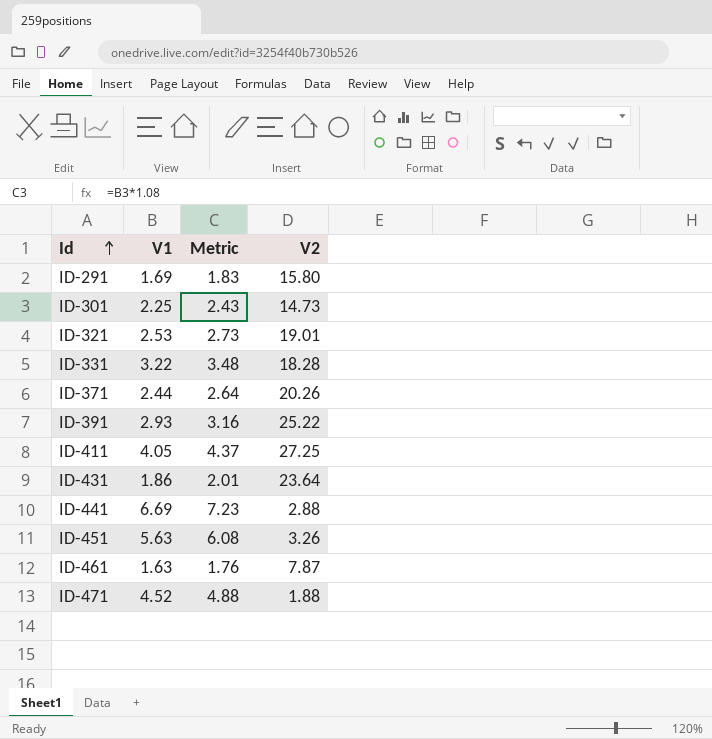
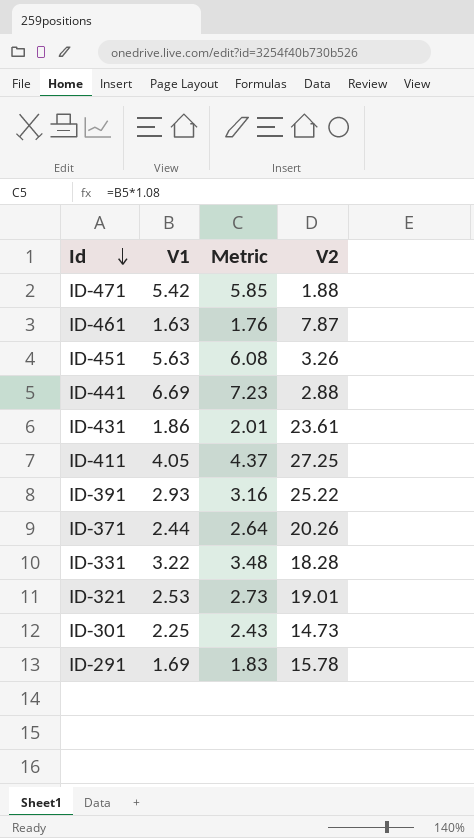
row order: Id ascending -> Id descending
ID-471 | V1: 4.52 -> 5.42
ID-471 | Metric: 4.88 -> 5.85
ID-431 | V2: 23.64 -> 23.61
ID-291 | V2: 15.80 -> 15.78

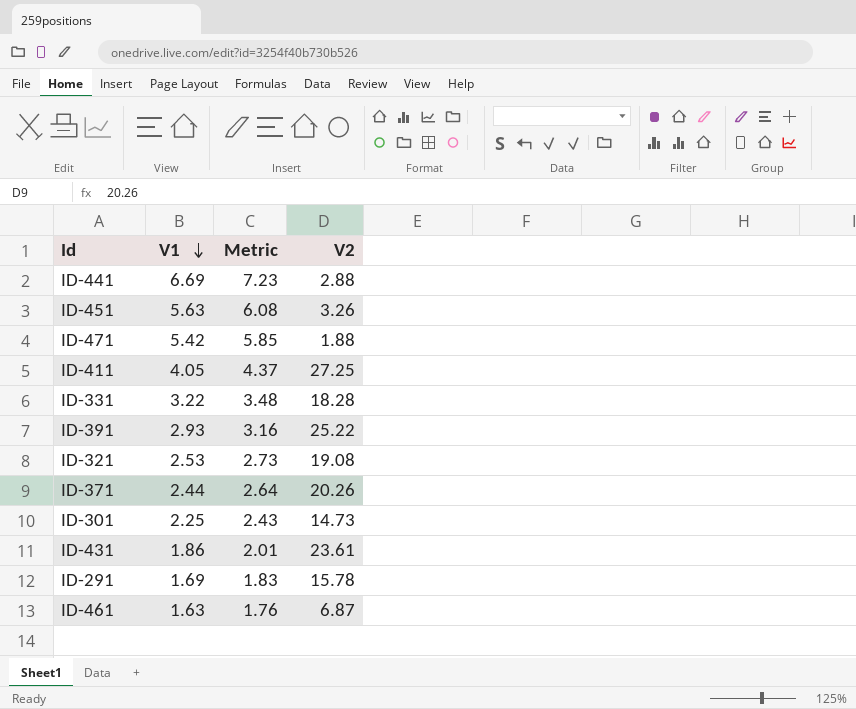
row order: Id descending -> V1 descending
ID-321 | V2: 19.01 -> 19.08
ID-461 | V2: 7.87 -> 6.87

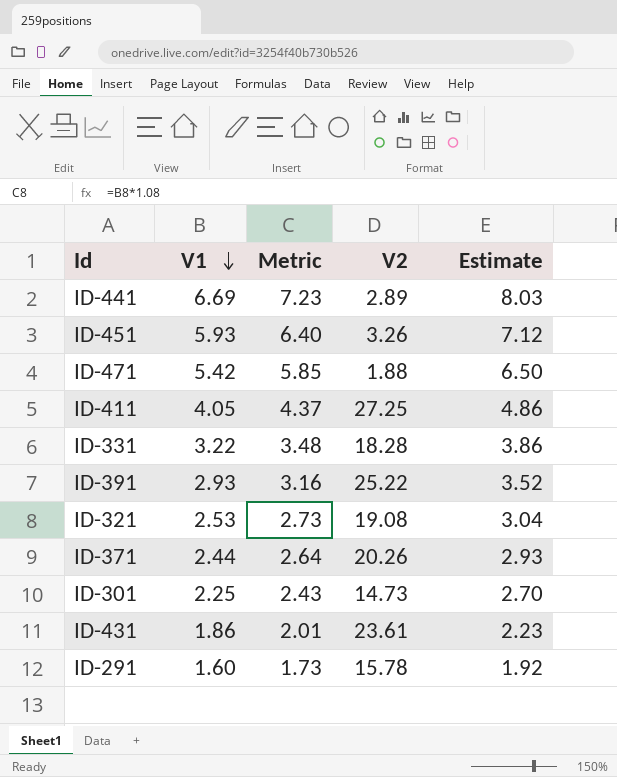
column Estimate | formula: none -> [V1] * 1.2
row ID-461: 1.63 | 1.76 | 6.87 -> none
ID-441 | V2: 2.88 -> 2.89
ID-451 | V1: 5.63 -> 5.93
ID-451 | Metric: 6.08 -> 6.40
ID-291 | V1: 1.69 -> 1.60
ID-291 | Metric: 1.83 -> 1.73

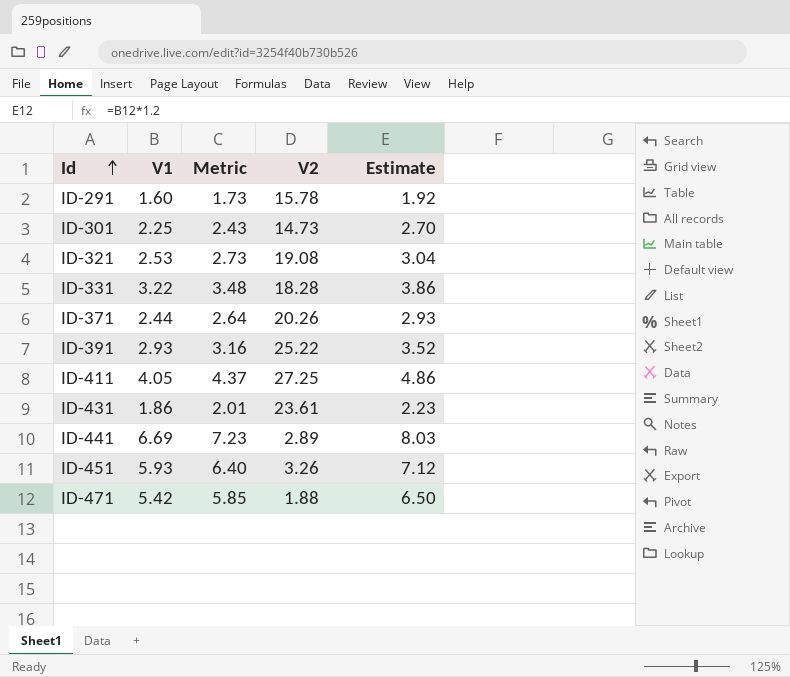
row order: V1 descending -> Id ascending

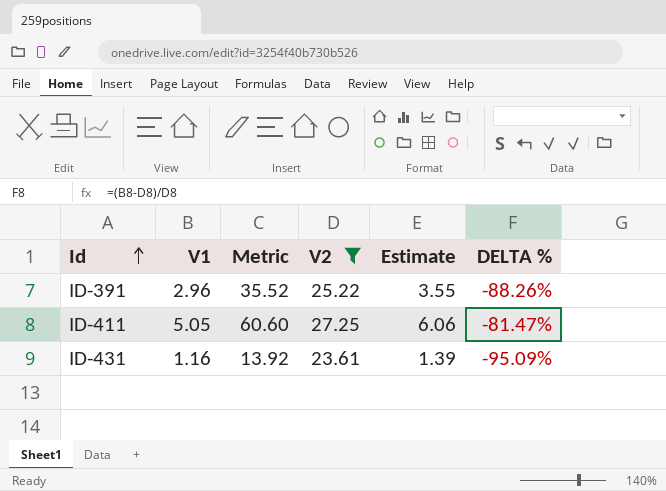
filter: none -> V2 >= 23.61
column Metric | formula: [V1] * 1.08 -> [V1] * 12
column DELTA % | formula: none -> ([V1] - [V2]) / [V2]
ID-391 | V1: 2.93 -> 2.96
ID-391 | Estimate: 3.52 -> 3.55
ID-411 | V1: 4.05 -> 5.05
ID-411 | Estimate: 4.86 -> 6.06
ID-431 | V1: 1.86 -> 1.16
ID-431 | Estimate: 2.23 -> 1.39

